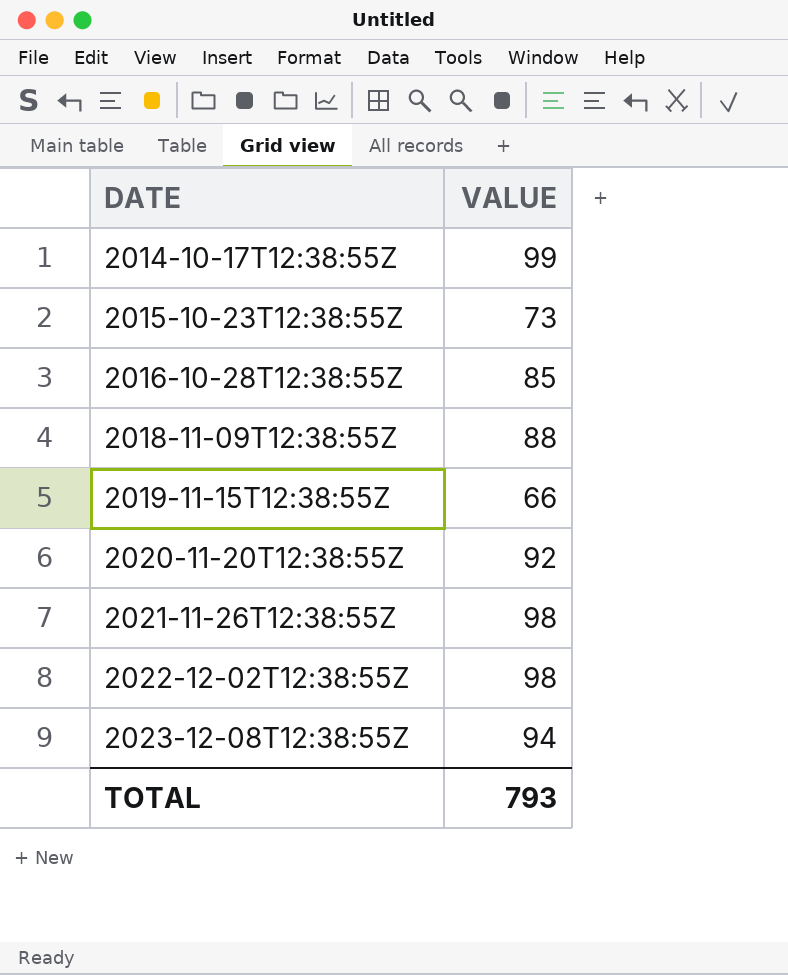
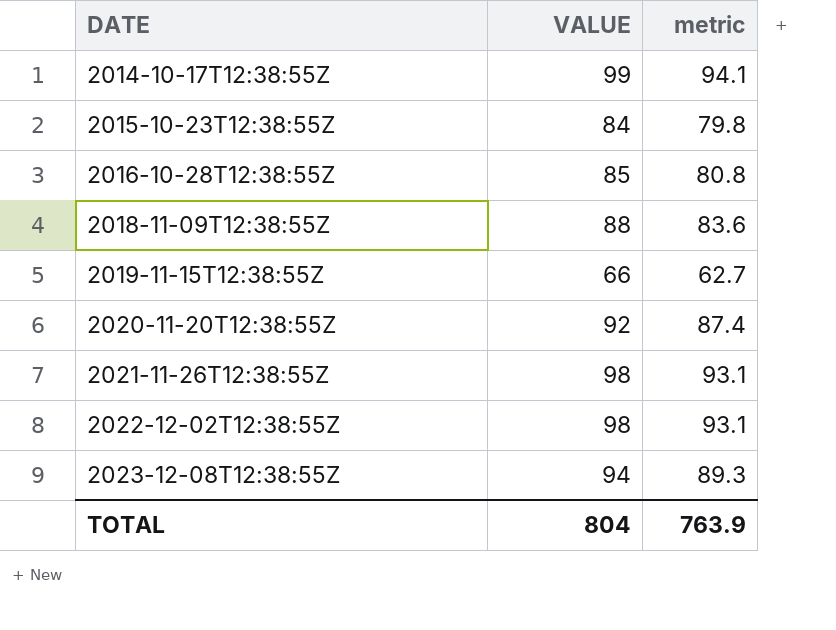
column metric | formula: none -> [VALUE] * 0.95
2015-10-23T12:38:55Z | VALUE: 73 -> 84
TOTAL | VALUE: 793 -> 804

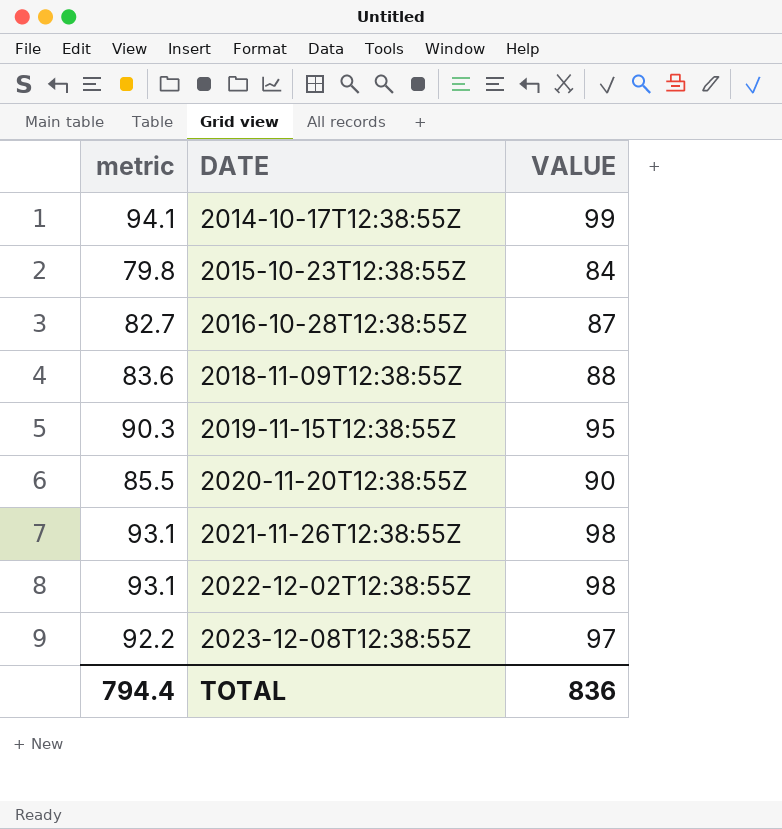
column metric | position: 3 -> 1
2016-10-28T12:38:55Z | metric: 80.8 -> 82.7
2016-10-28T12:38:55Z | VALUE: 85 -> 87
2019-11-15T12:38:55Z | metric: 62.7 -> 90.3
2019-11-15T12:38:55Z | VALUE: 66 -> 95
2020-11-20T12:38:55Z | metric: 87.4 -> 85.5
2020-11-20T12:38:55Z | VALUE: 92 -> 90
2023-12-08T12:38:55Z | metric: 89.3 -> 92.2
2023-12-08T12:38:55Z | VALUE: 94 -> 97
TOTAL | metric: 763.9 -> 794.4
TOTAL | VALUE: 804 -> 836

